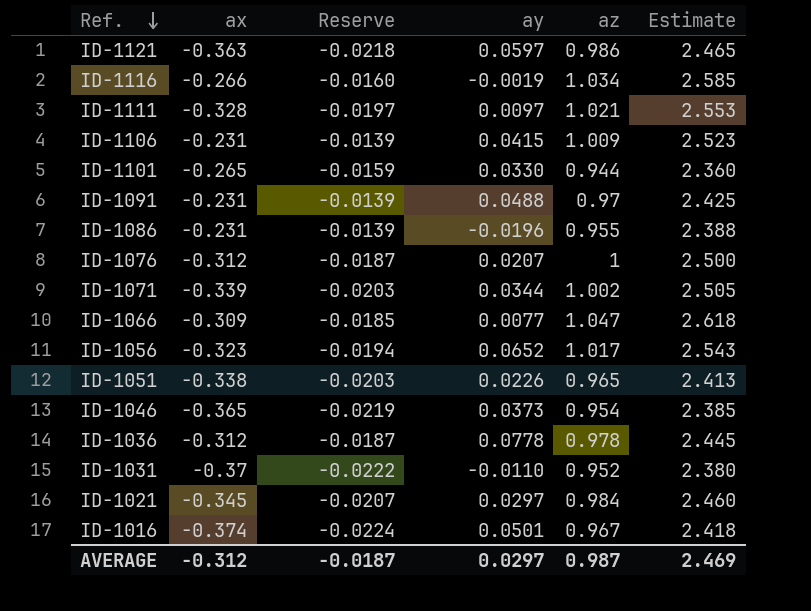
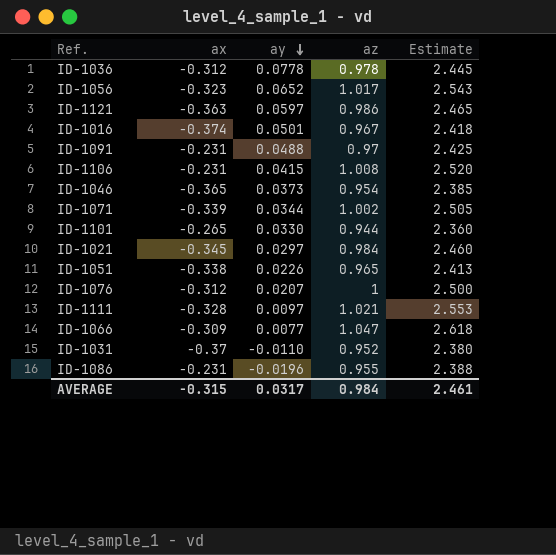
row order: Ref. descending -> ay descending
column Reserve | formula: [ax] * 0.06 -> none
row ID-1116: -0.266 | -0.0160 | -0.0019 | 1.034 | 2.585 -> none
ID-1106 | az: 1.009 -> 1.008
ID-1106 | Estimate: 2.523 -> 2.520
AVERAGE | ax: -0.312 -> -0.315
AVERAGE | ay: 0.0297 -> 0.0317
AVERAGE | az: 0.987 -> 0.984
AVERAGE | Estimate: 2.469 -> 2.461

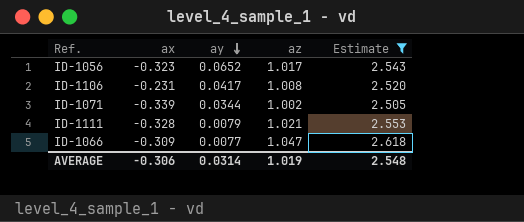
filter: none -> Estimate >= 2.505
ID-1106 | ay: 0.0415 -> 0.0417
ID-1111 | ay: 0.0097 -> 0.0079
AVERAGE | ax: -0.315 -> -0.306
AVERAGE | ay: 0.0317 -> 0.0314
AVERAGE | az: 0.984 -> 1.019
AVERAGE | Estimate: 2.461 -> 2.548

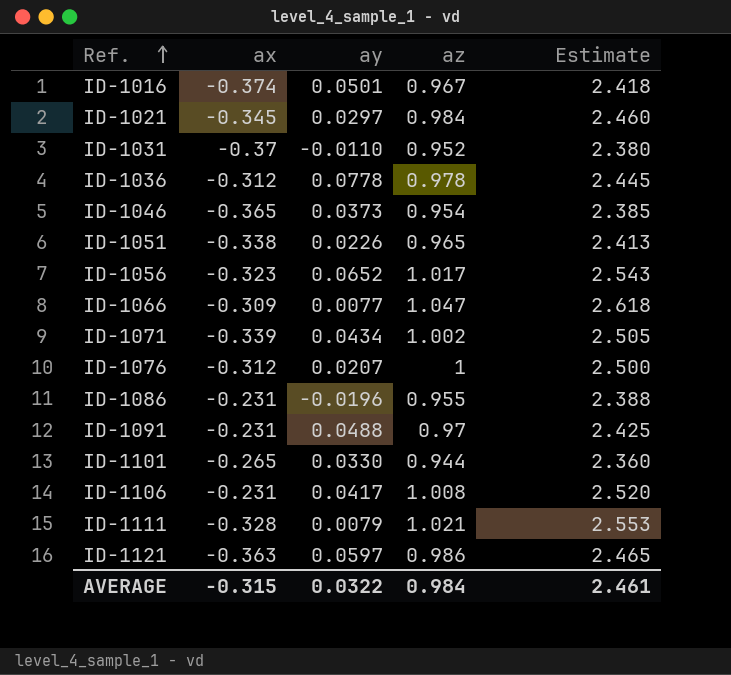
filter: Estimate >= 2.505 -> none
row order: ay descending -> Ref. ascending
ID-1071 | ay: 0.0344 -> 0.0434
AVERAGE | ax: -0.306 -> -0.315
AVERAGE | ay: 0.0314 -> 0.0322
AVERAGE | az: 1.019 -> 0.984
AVERAGE | Estimate: 2.548 -> 2.461

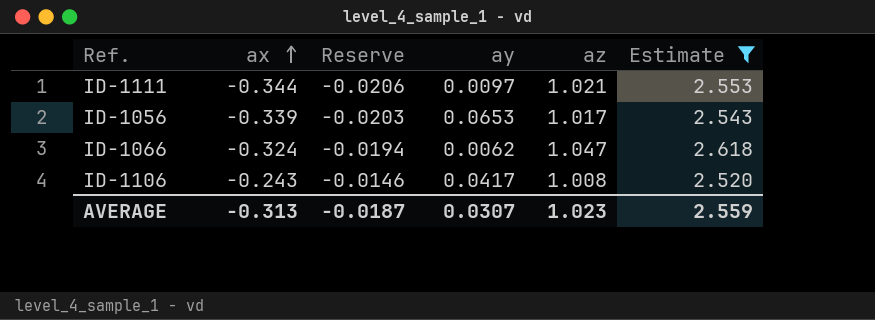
filter: none -> Estimate >= 2.520
row order: Ref. ascending -> ax ascending
column Reserve | formula: none -> [ax] * 0.06
ID-1111 | ax: -0.328 -> -0.344
ID-1111 | ay: 0.0079 -> 0.0097
ID-1056 | ax: -0.323 -> -0.339
ID-1056 | ay: 0.0652 -> 0.0653
ID-1066 | ax: -0.309 -> -0.324
ID-1066 | ay: 0.0077 -> 0.0062
ID-1106 | ax: -0.231 -> -0.243
AVERAGE | ax: -0.315 -> -0.313
AVERAGE | ay: 0.0322 -> 0.0307
AVERAGE | az: 0.984 -> 1.023
AVERAGE | Estimate: 2.461 -> 2.559

